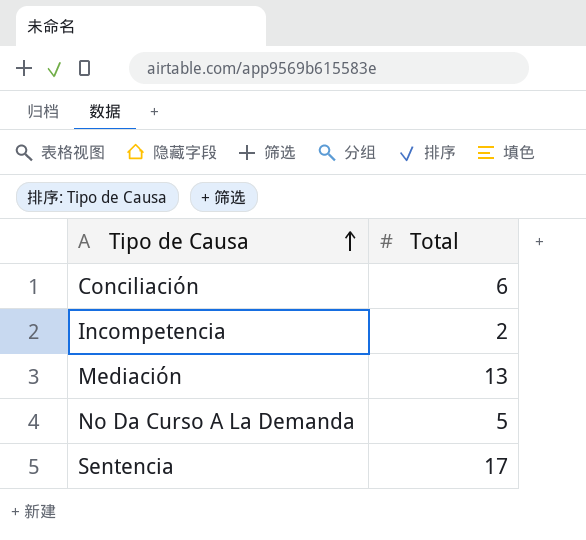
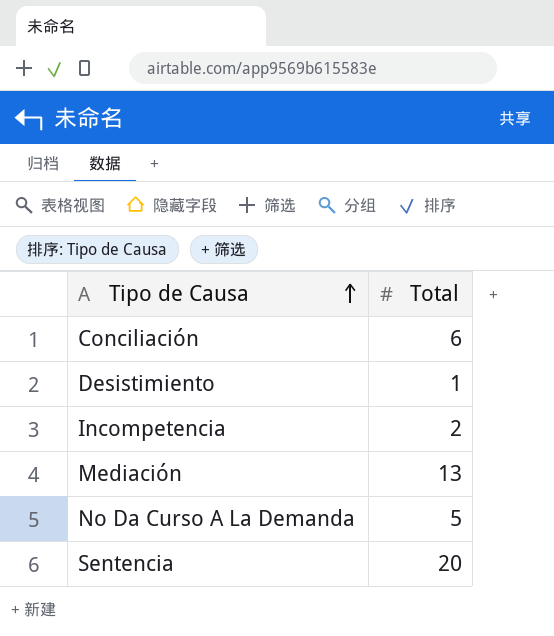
row Desistimiento: none -> 1
Sentencia | Total: 17 -> 20

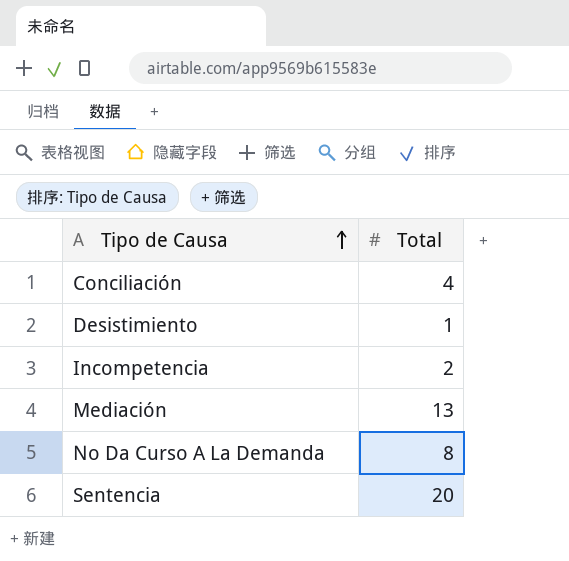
Conciliación | Total: 6 -> 4
No Da Curso A La Demanda | Total: 5 -> 8

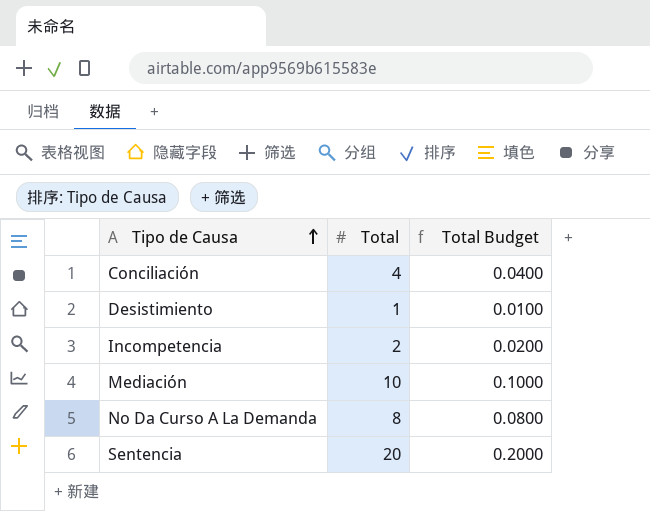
column Total Budget | formula: none -> [Total] * 0.01
Mediación | Total: 13 -> 10

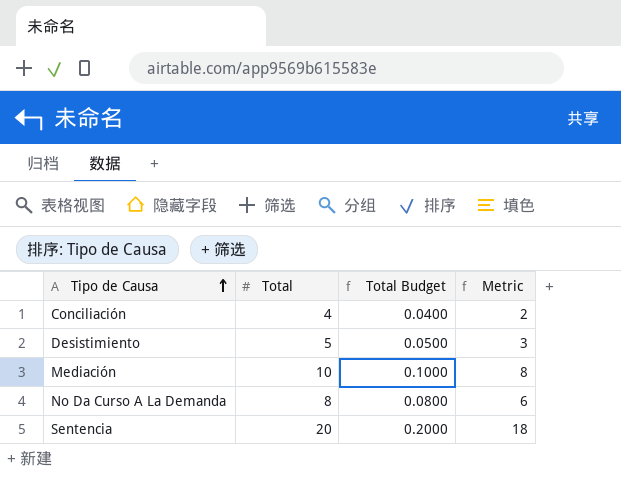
column Metric | formula: none -> [Total] - 2
row Incompetencia: 2 | 0.0200 -> none
Desistimiento | Total: 1 -> 5
Desistimiento | Total Budget: 0.0100 -> 0.0500

